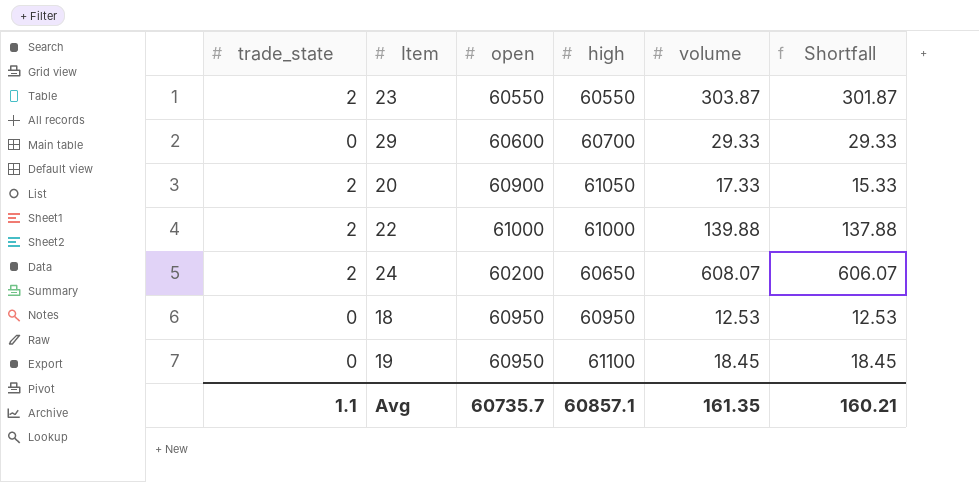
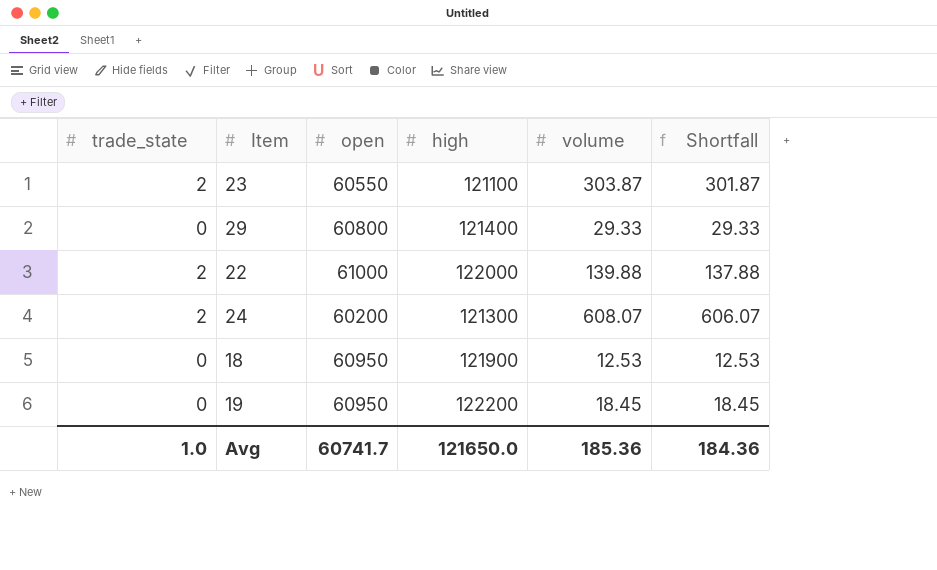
row 20: 2 | 60900 | 61050 | 17.33 | 15.33 -> none
23 | high: 60550 -> 121100
29 | open: 60600 -> 60800
29 | high: 60700 -> 121400
22 | high: 61000 -> 122000
24 | high: 60650 -> 121300
18 | high: 60950 -> 121900
19 | high: 61100 -> 122200
Avg | trade_state: 1.1 -> 1.0
Avg | open: 60735.7 -> 60741.7
Avg | high: 60857.1 -> 121650.0
Avg | volume: 161.35 -> 185.36
Avg | Shortfall: 160.21 -> 184.36

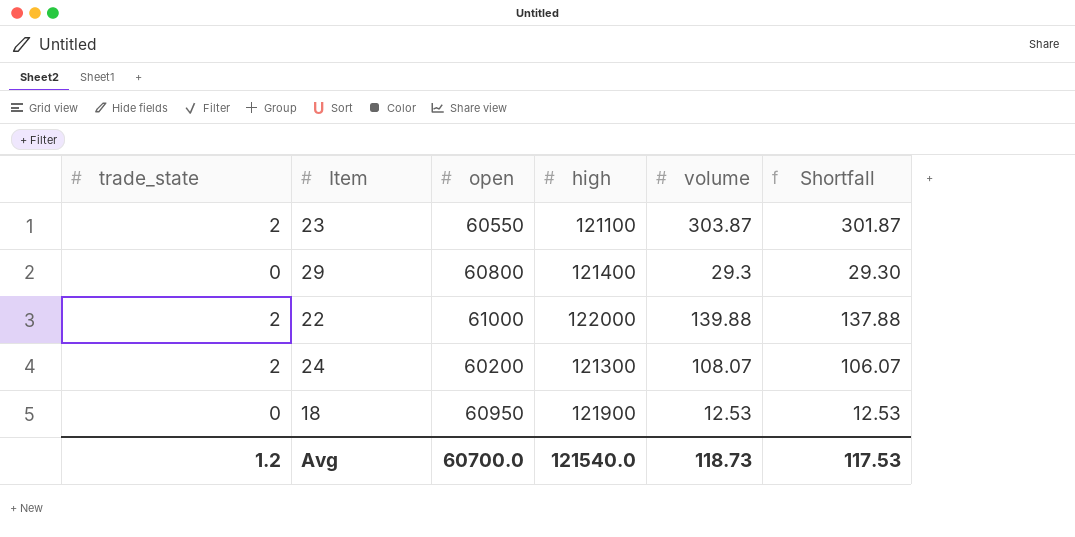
row 19: 0 | 60950 | 122200 | 18.45 | 18.45 -> none
29 | volume: 29.33 -> 29.3
29 | Shortfall: 29.33 -> 29.30
24 | volume: 608.07 -> 108.07
24 | Shortfall: 606.07 -> 106.07
Avg | trade_state: 1.0 -> 1.2
Avg | open: 60741.7 -> 60700.0
Avg | high: 121650.0 -> 121540.0
Avg | volume: 185.36 -> 118.73
Avg | Shortfall: 184.36 -> 117.53

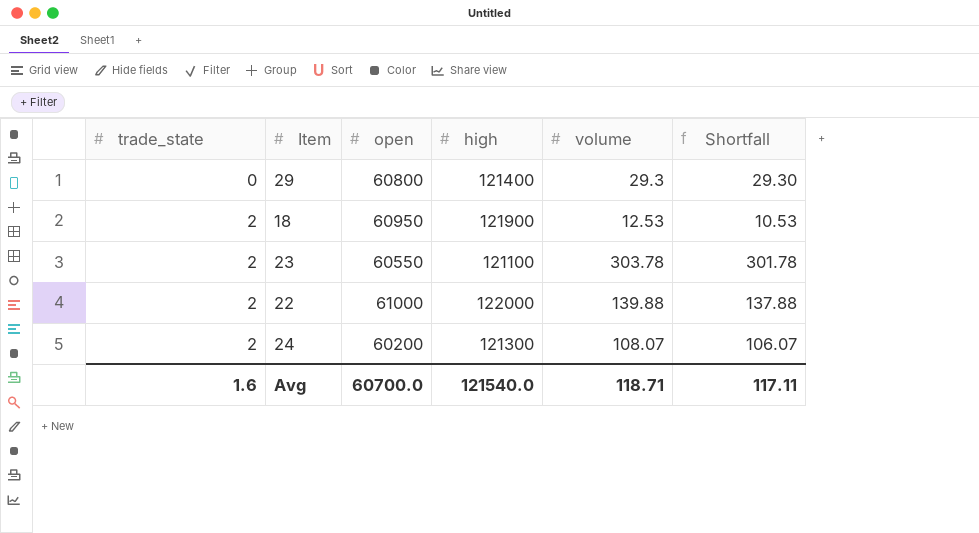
row order: none -> trade_state ascending
18 | trade_state: 0 -> 2
18 | Shortfall: 12.53 -> 10.53
23 | volume: 303.87 -> 303.78
23 | Shortfall: 301.87 -> 301.78
Avg | trade_state: 1.2 -> 1.6
Avg | volume: 118.73 -> 118.71
Avg | Shortfall: 117.53 -> 117.11

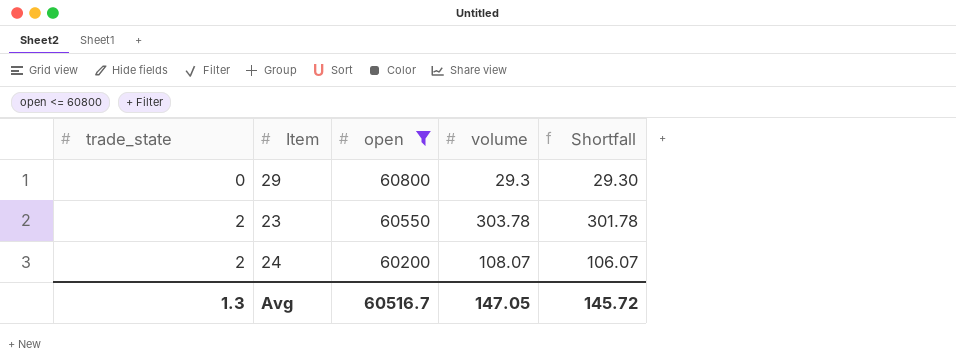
filter: none -> open <= 60800
column high | position: 4 -> none
Avg | trade_state: 1.6 -> 1.3
Avg | open: 60700.0 -> 60516.7
Avg | volume: 118.71 -> 147.05
Avg | Shortfall: 117.11 -> 145.72

